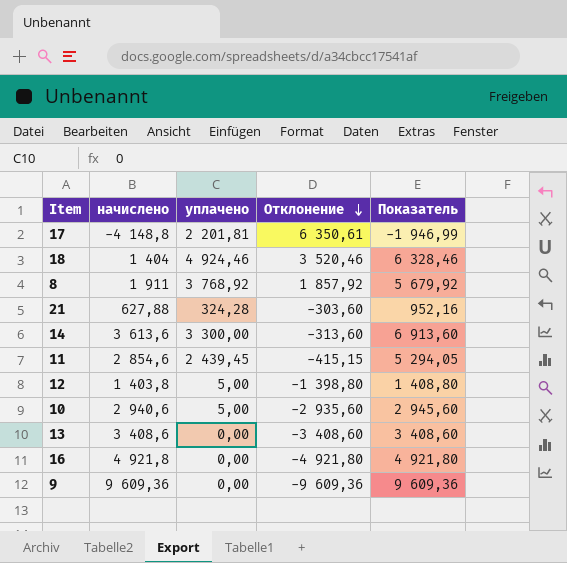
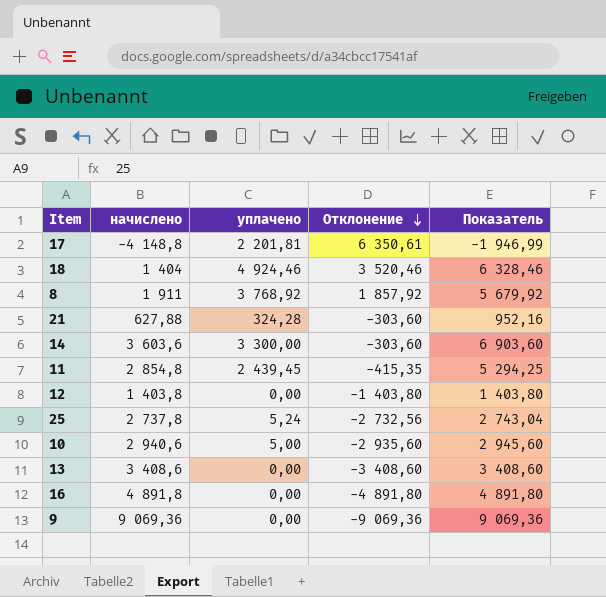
14 | начислено: 3 613,6 -> 3 603,6
14 | Отклонение: -313,60 -> -303,60
14 | Показатель: 6 913,60 -> 6 903,60
11 | начислено: 2 854,6 -> 2 854,8
11 | Отклонение: -415,15 -> -415,35
11 | Показатель: 5 294,05 -> 5 294,25
12 | уплачено: 5,00 -> 0,00
12 | Отклонение: -1 398,80 -> -1 403,80
12 | Показатель: 1 408,80 -> 1 403,80
row 25: none -> 2 737,8 | 5,24 | -2 732,56 | 2 743,04
16 | начислено: 4 921,8 -> 4 891,8
16 | Отклонение: -4 921,80 -> -4 891,80
16 | Показатель: 4 921,80 -> 4 891,80
9 | начислено: 9 609,36 -> 9 069,36
9 | Отклонение: -9 609,36 -> -9 069,36
9 | Показатель: 9 609,36 -> 9 069,36

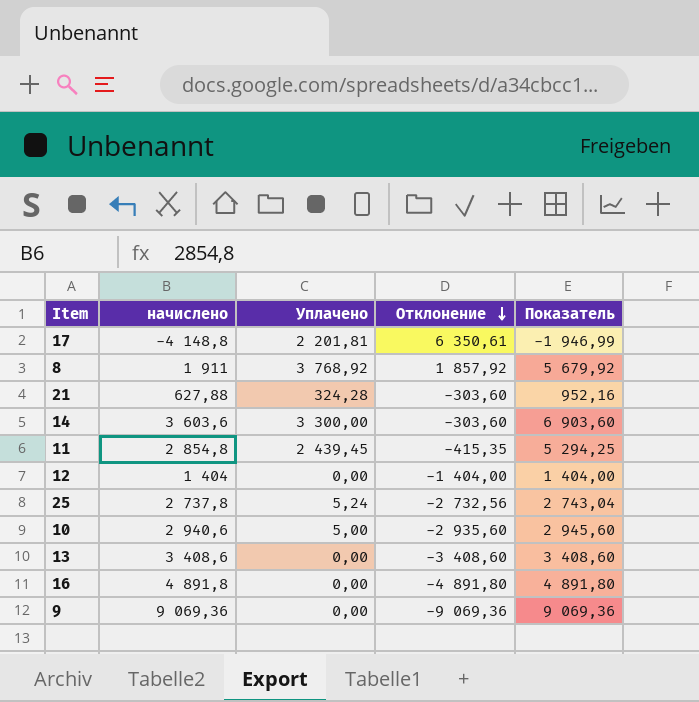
column name: уплачено -> Уплачено
row 18: 1 404 | 4 924,46 | 3 520,46 | 6 328,46 -> none
12 | начислено: 1 403,8 -> 1 404
12 | Отклонение: -1 403,80 -> -1 404,00
12 | Показатель: 1 403,80 -> 1 404,00

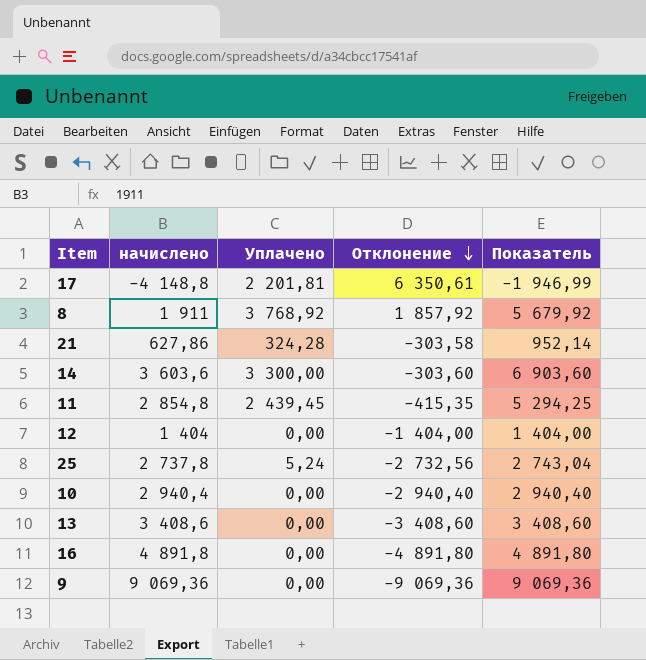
21 | начислено: 627,88 -> 627,86
21 | Отклонение: -303,60 -> -303,58
21 | Показатель: 952,16 -> 952,14
10 | начислено: 2 940,6 -> 2 940,4
10 | Уплачено: 5,00 -> 0,00
10 | Отклонение: -2 935,60 -> -2 940,40
10 | Показатель: 2 945,60 -> 2 940,40

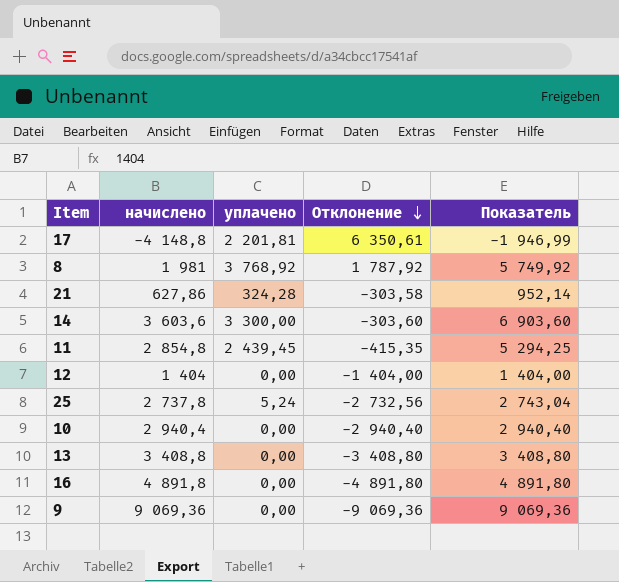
column name: Уплачено -> уплачено
8 | начислено: 1 911 -> 1 981
8 | Отклонение: 1 857,92 -> 1 787,92
8 | Показатель: 5 679,92 -> 5 749,92
13 | начислено: 3 408,6 -> 3 408,8
13 | Отклонение: -3 408,60 -> -3 408,80
13 | Показатель: 3 408,60 -> 3 408,80

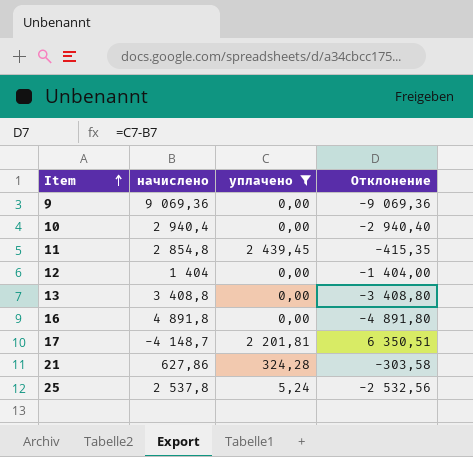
filter: none -> уплачено <= 2 439,45
row order: Отклонение descending -> Item ascending
column Показатель | formula: [начислено] + [уплачено] -> none
17 | начислено: -4 148,8 -> -4 148,7
17 | Отклонение: 6 350,61 -> 6 350,51
25 | начислено: 2 737,8 -> 2 537,8
25 | Отклонение: -2 732,56 -> -2 532,56

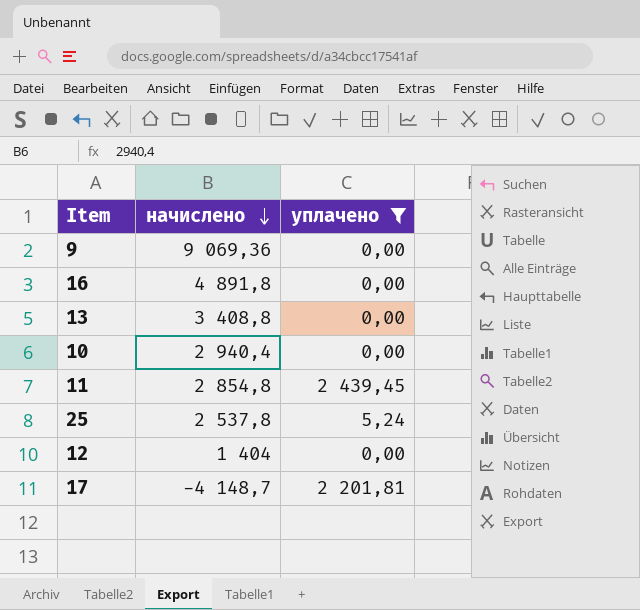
row order: Item ascending -> начислено descending
column Отклонение | formula: [уплачено] - [начислено] -> none
row 21: 627,86 | 324,28 | -303,58 -> none

